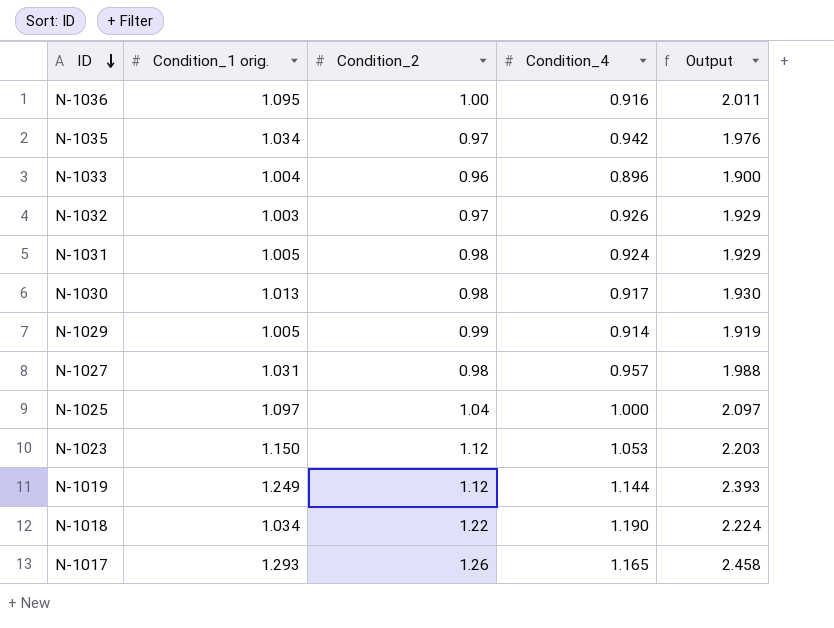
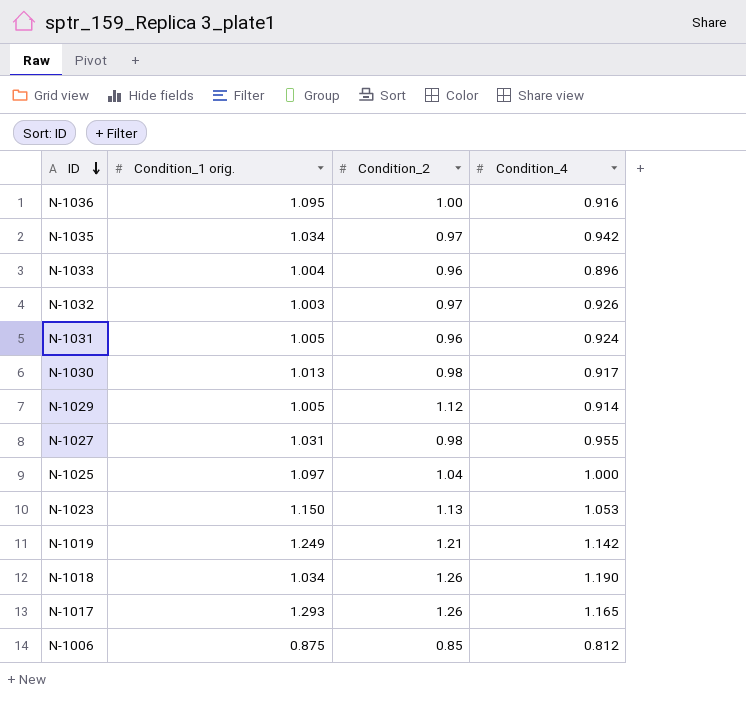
column Output | formula: [Condition_1 orig.] + [Condition_4] -> none
N-1031 | Condition_2: 0.98 -> 0.96
N-1029 | Condition_2: 0.99 -> 1.12
N-1027 | Condition_4: 0.957 -> 0.955
N-1023 | Condition_2: 1.12 -> 1.13
N-1019 | Condition_2: 1.12 -> 1.21
N-1019 | Condition_4: 1.144 -> 1.142
N-1018 | Condition_2: 1.22 -> 1.26
row N-1006: none -> 0.875 | 0.85 | 0.812

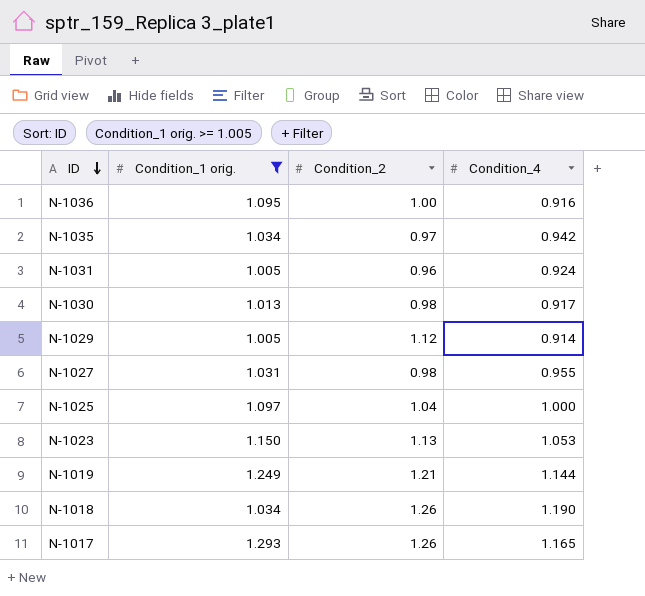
filter: none -> Condition_1 orig. >= 1.005
N-1019 | Condition_4: 1.142 -> 1.144

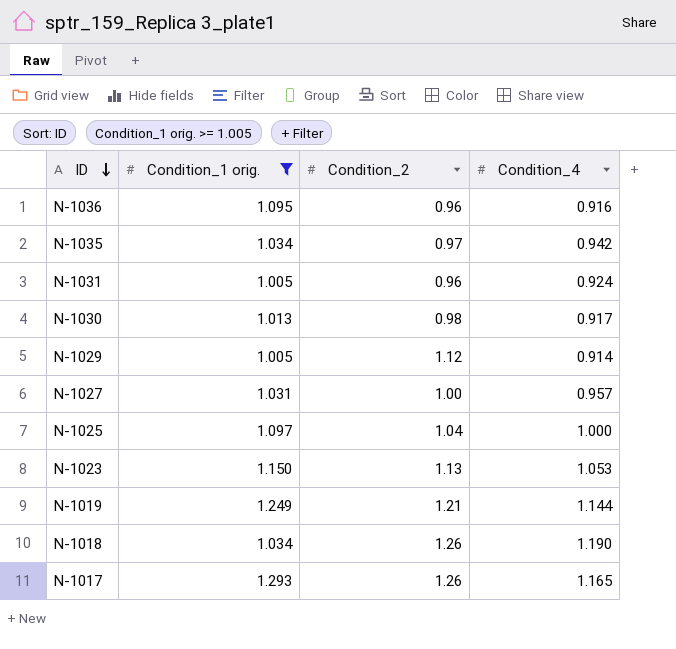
N-1036 | Condition_2: 1.00 -> 0.96
N-1027 | Condition_2: 0.98 -> 1.00
N-1027 | Condition_4: 0.955 -> 0.957

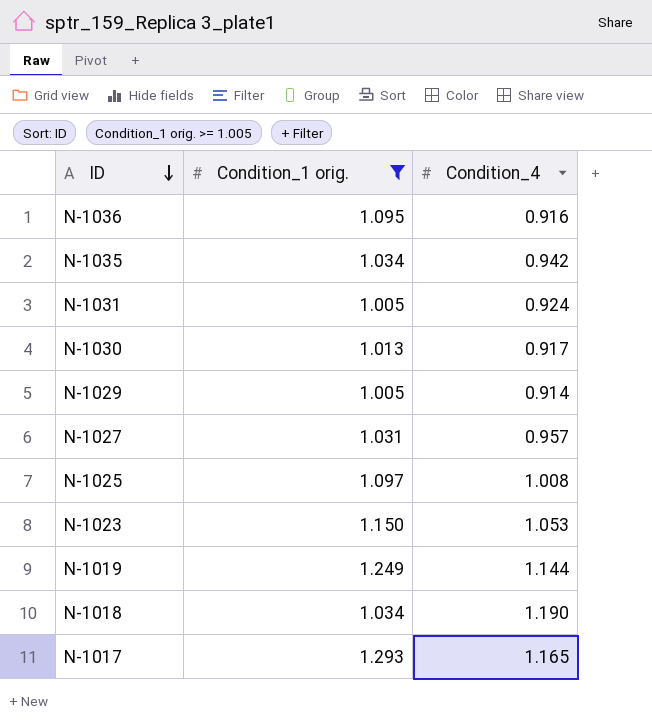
column Condition_2 | position: 3 -> none
N-1025 | Condition_4: 1.000 -> 1.008

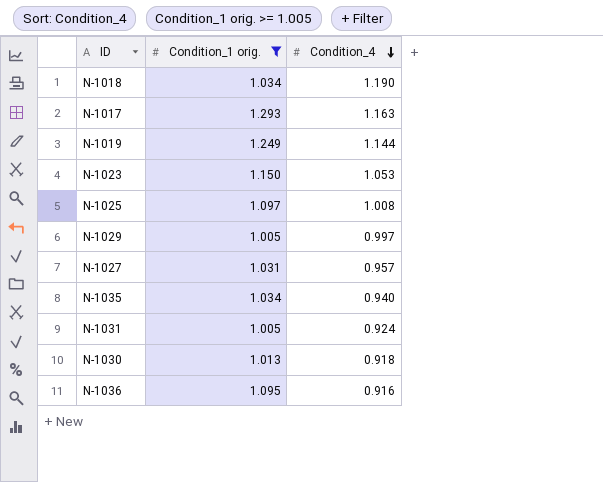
row order: ID descending -> Condition_4 descending
N-1017 | Condition_4: 1.165 -> 1.163
N-1029 | Condition_4: 0.914 -> 0.997
N-1035 | Condition_4: 0.942 -> 0.940
N-1030 | Condition_4: 0.917 -> 0.918

